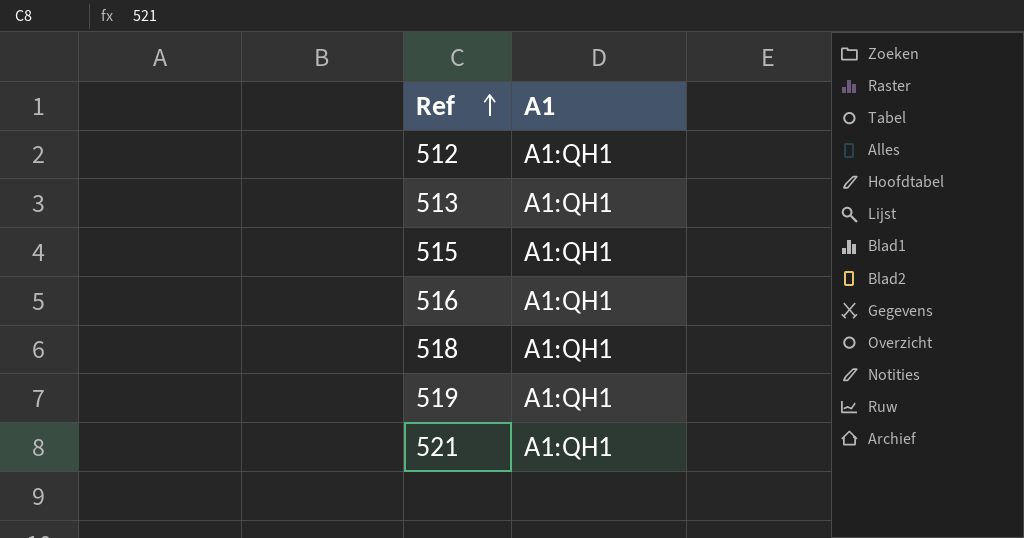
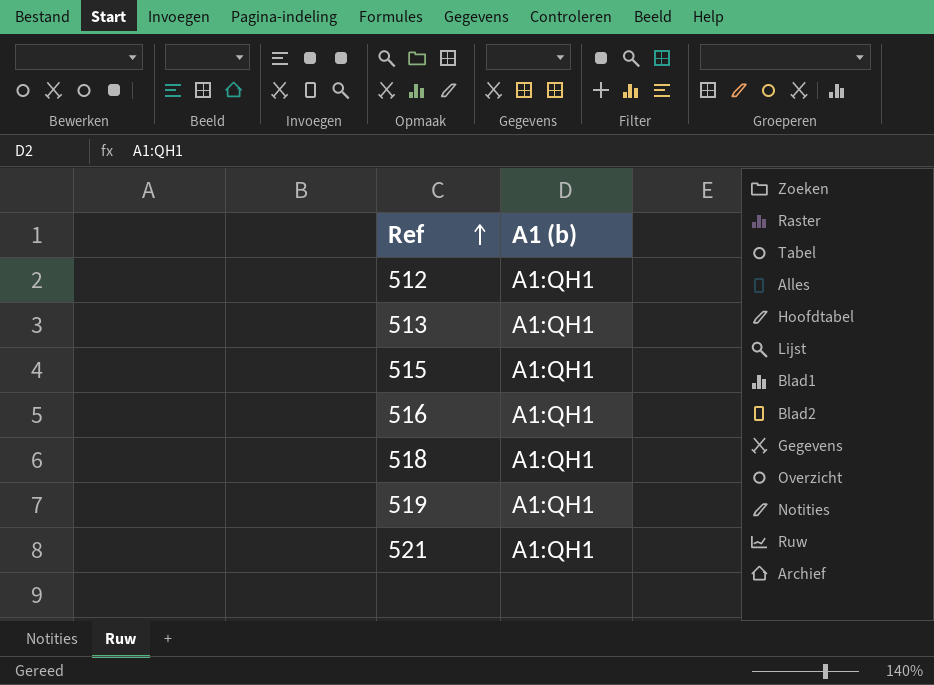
column name: A1 -> A1 (b)

